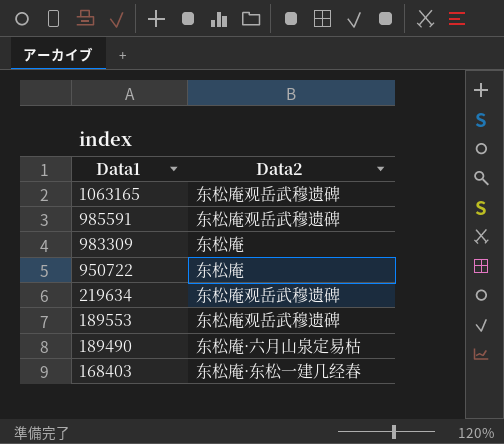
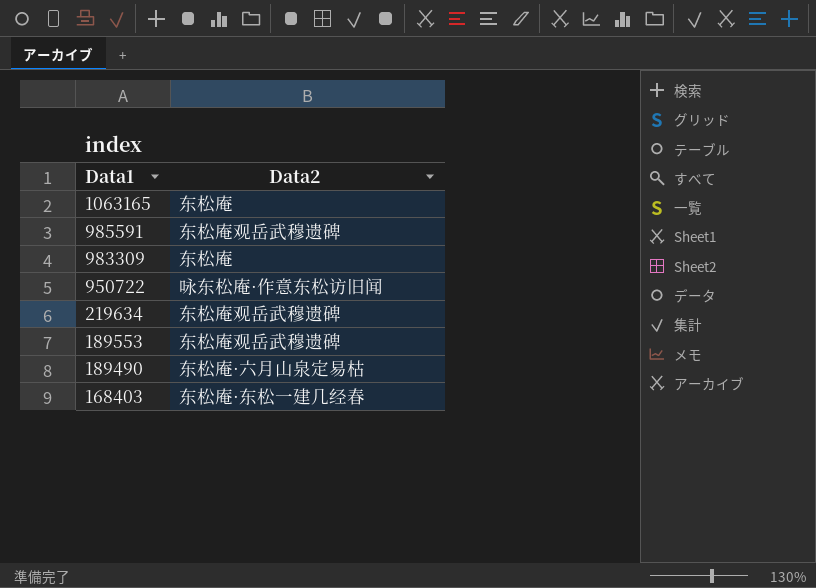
1063165 | Data2: 东松庵观岳武穆遗碑 -> 东松庵
950722 | Data2: 东松庵 -> 咏东松庵·作意东松访旧闻

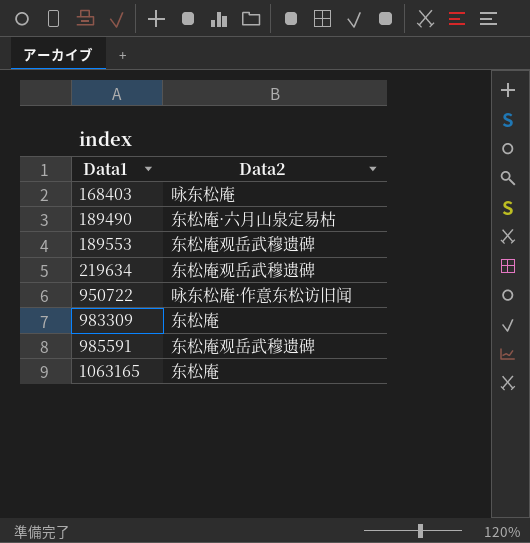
row order: Data1 descending -> Data1 ascending
168403 | Data2: 东松庵·东松一建几经春 -> 咏东松庵

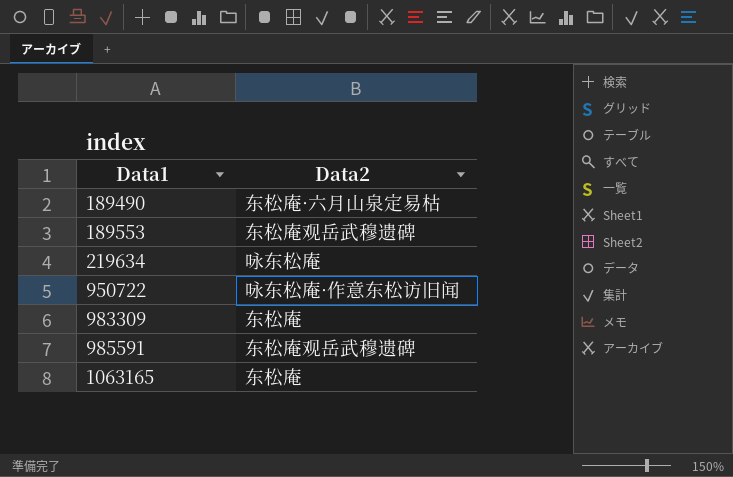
row 168403: 咏东松庵 -> none
219634 | Data2: 东松庵观岳武穆遗碑 -> 咏东松庵

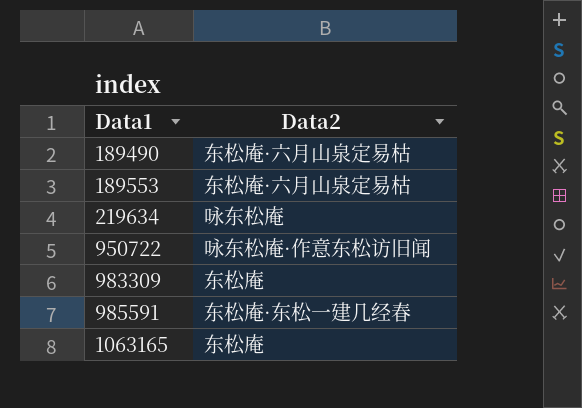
189553 | Data2: 东松庵观岳武穆遗碑 -> 东松庵·六月山泉定易枯
985591 | Data2: 东松庵观岳武穆遗碑 -> 东松庵·东松一建几经春

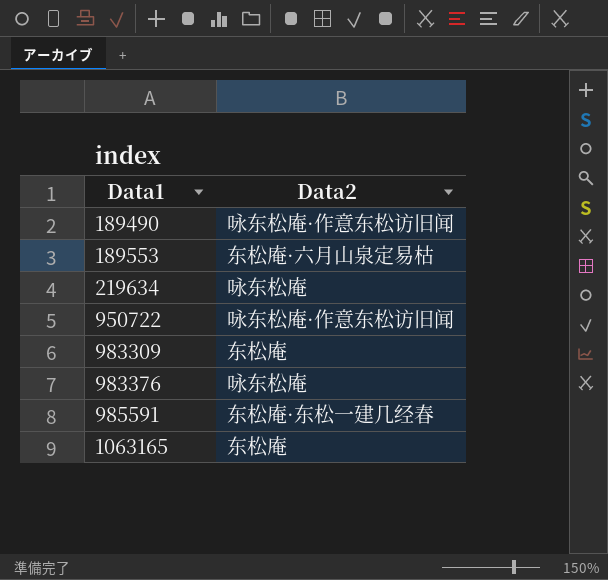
189490 | Data2: 东松庵·六月山泉定易枯 -> 咏东松庵·作意东松访旧闻
row 983376: none -> 咏东松庵

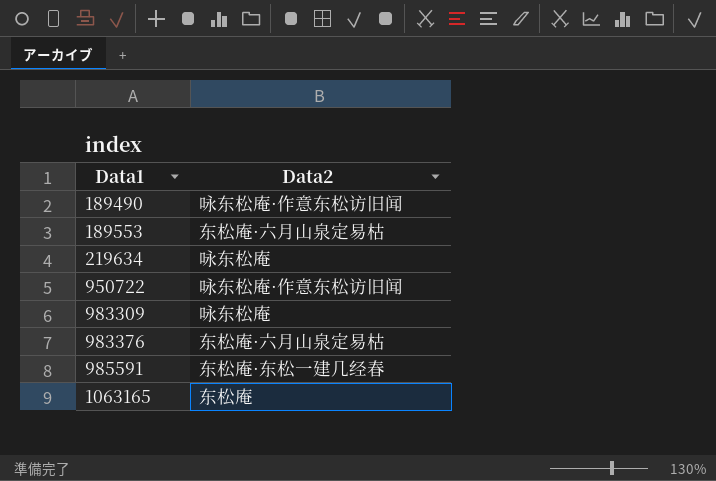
983309 | Data2: 东松庵 -> 咏东松庵
983376 | Data2: 咏东松庵 -> 东松庵·六月山泉定易枯

